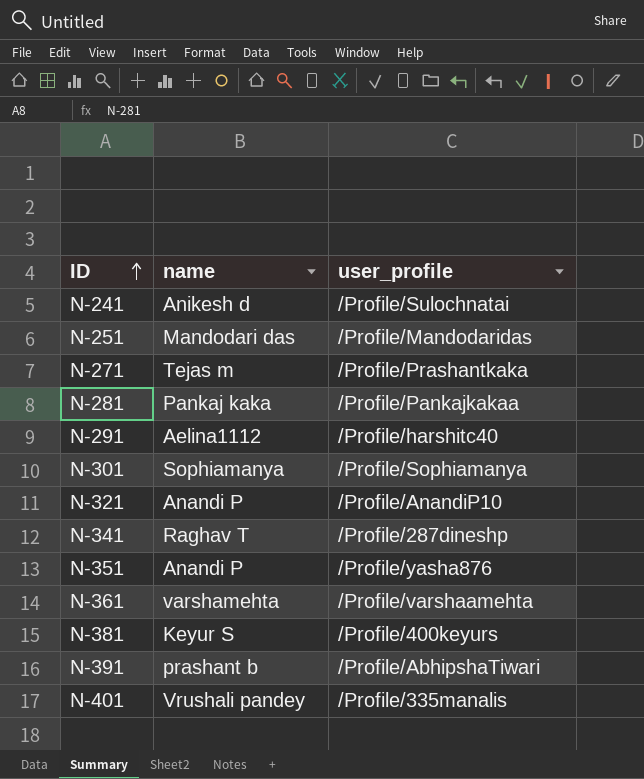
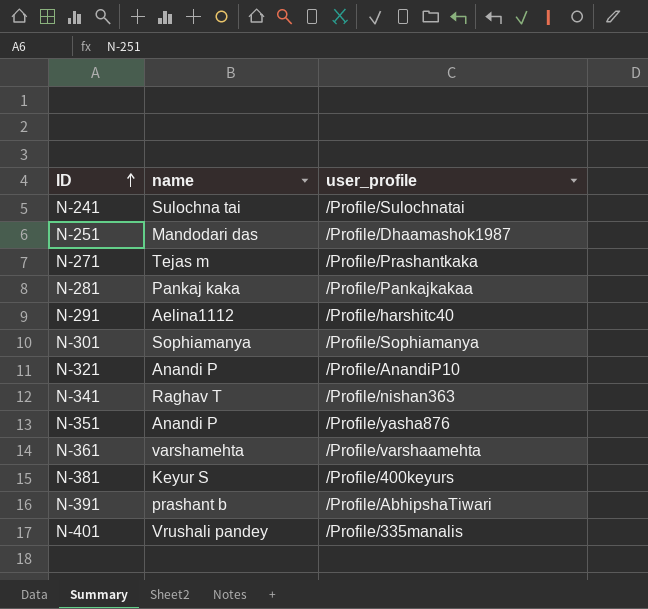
N-241 | name: Anikesh d -> Sulochna tai
N-251 | user_profile: /Profile/Mandodaridas -> /Profile/Dhaamashok1987
N-341 | user_profile: /Profile/287dineshp -> /Profile/nishan363

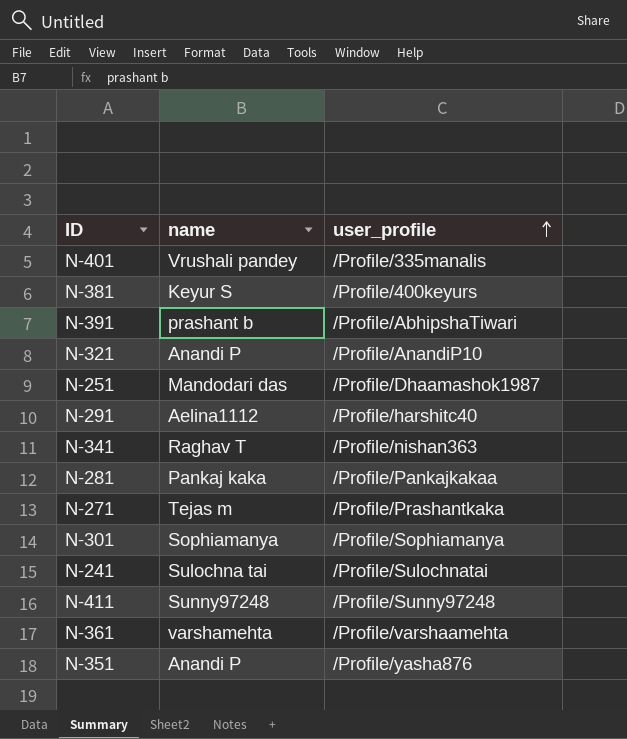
row order: ID ascending -> user_profile ascending
row N-411: none -> Sunny97248 | /Profile/Sunny97248

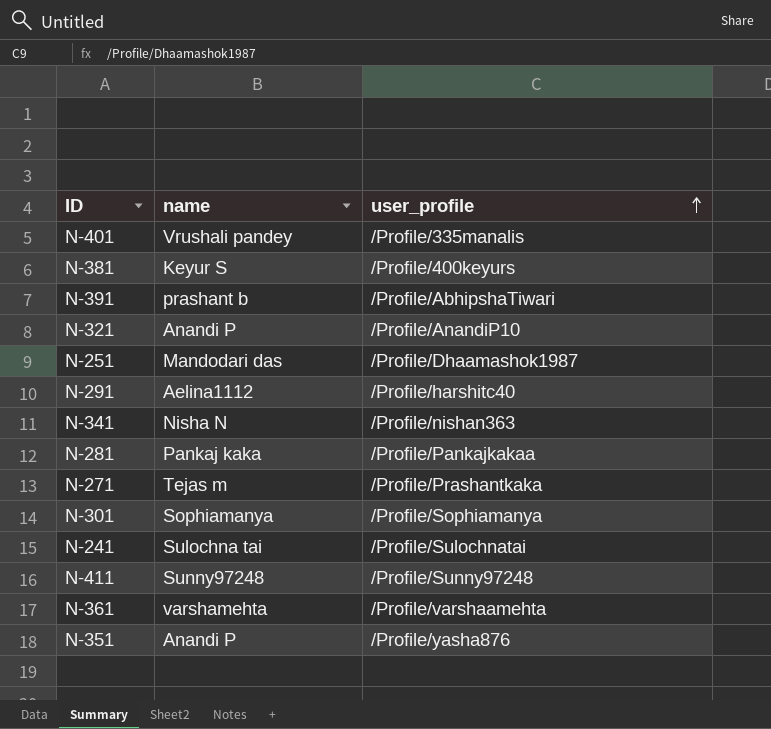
N-341 | name: Raghav T -> Nisha N

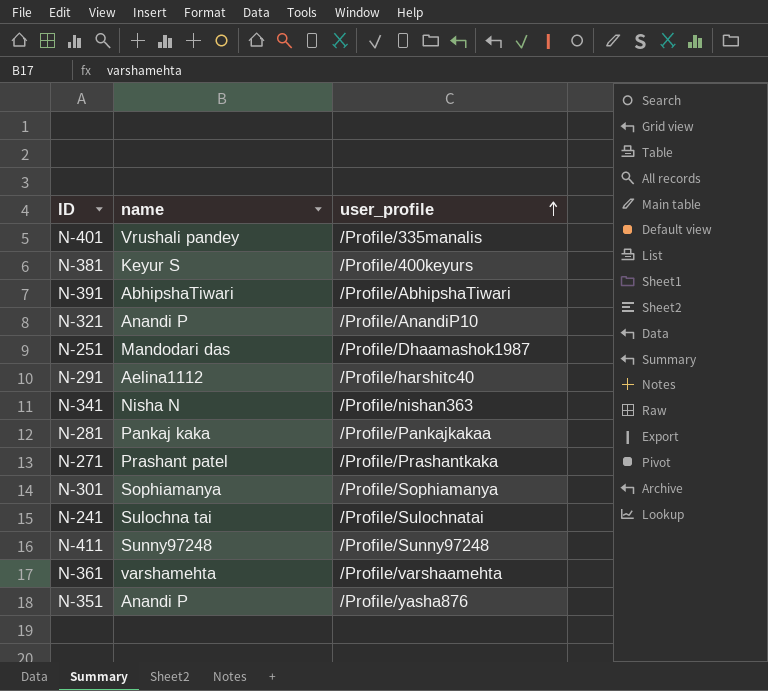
N-391 | name: prashant b -> AbhipshaTiwari
N-271 | name: Tejas m -> Prashant patel

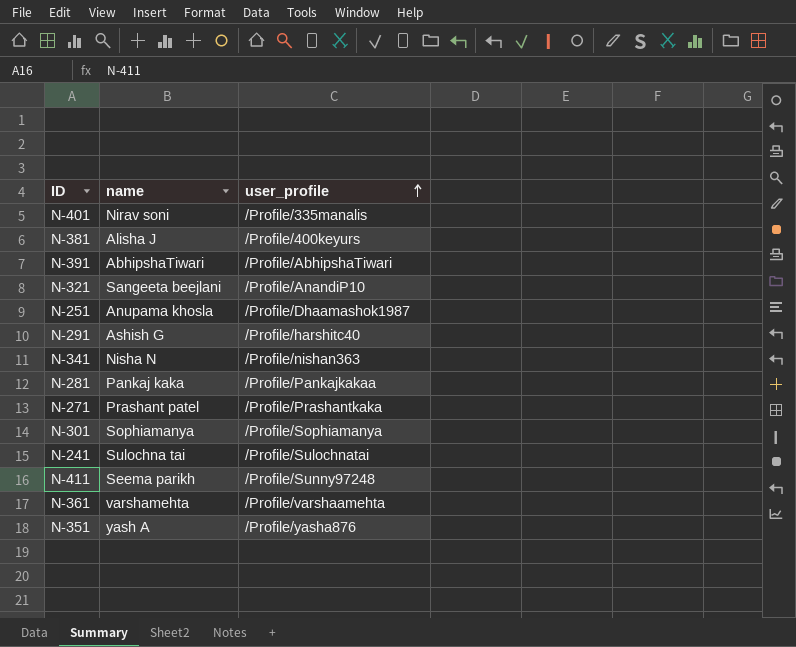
N-401 | name: Vrushali pandey -> Nirav soni
N-381 | name: Keyur S -> Alisha J
N-321 | name: Anandi P -> Sangeeta beejlani
N-251 | name: Mandodari das -> Anupama khosla
N-291 | name: Aelina1112 -> Ashish G
N-411 | name: Sunny97248 -> Seema parikh
N-351 | name: Anandi P -> yash A

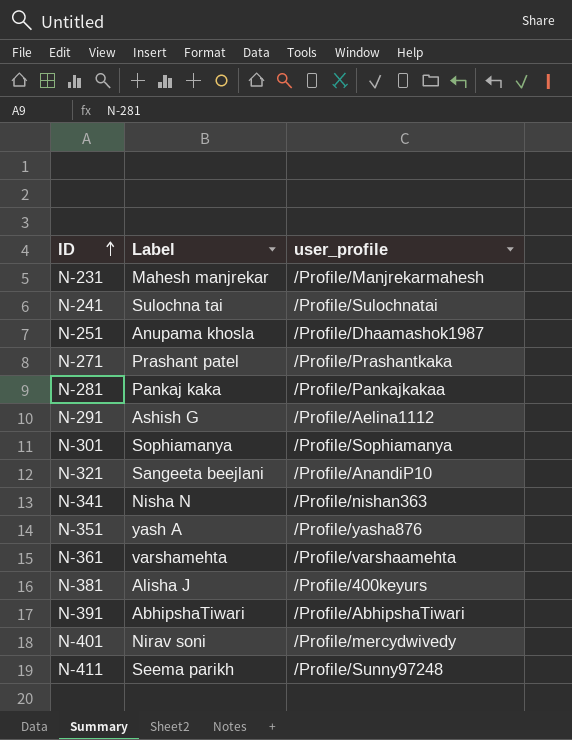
row order: user_profile ascending -> ID ascending
column name: name -> Label
row N-231: none -> Mahesh manjrekar | /Profile/Manjrekarmahesh
N-291 | user_profile: /Profile/harshitc40 -> /Profile/Aelina1112
N-401 | user_profile: /Profile/335manalis -> /Profile/mercydwivedy

